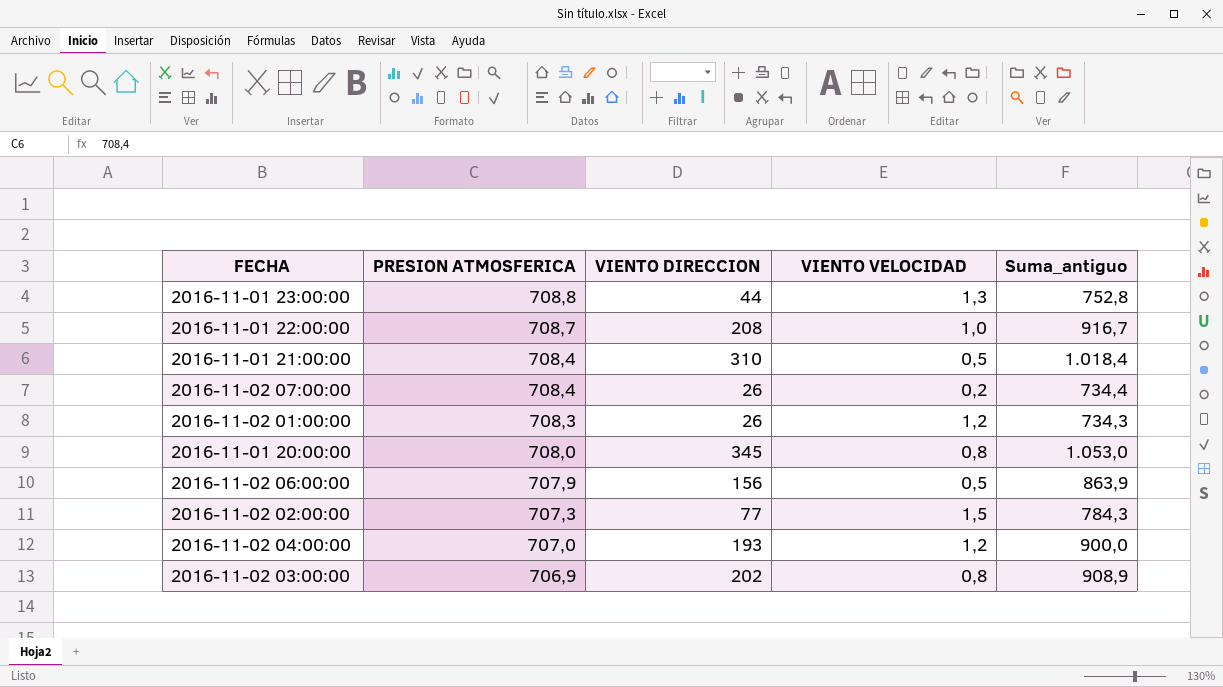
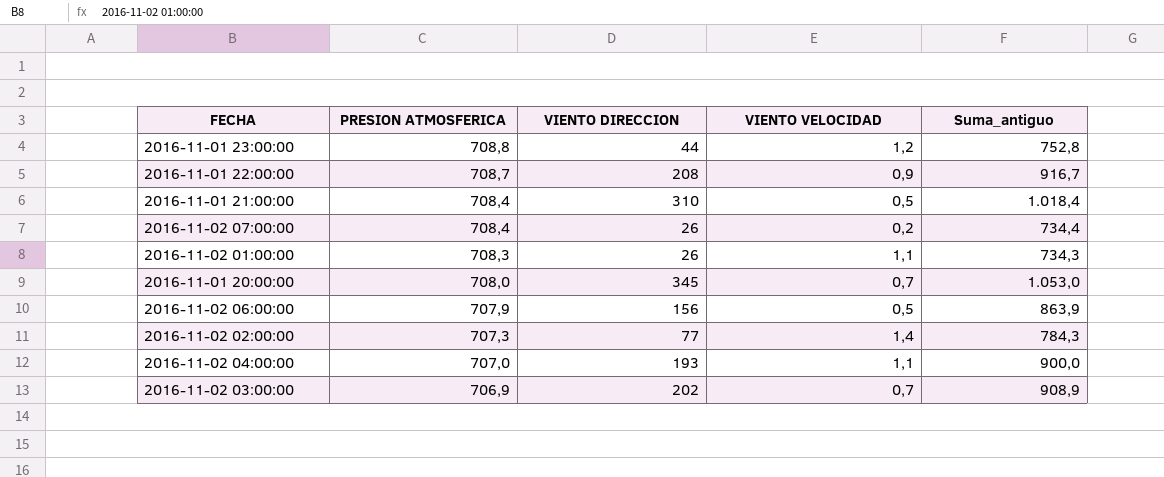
2016-11-01 23:00:00 | VIENTO VELOCIDAD: 1,3 -> 1,2
2016-11-01 22:00:00 | VIENTO VELOCIDAD: 1,0 -> 0,9
2016-11-02 01:00:00 | VIENTO VELOCIDAD: 1,2 -> 1,1
2016-11-01 20:00:00 | VIENTO VELOCIDAD: 0,8 -> 0,7
2016-11-02 02:00:00 | VIENTO VELOCIDAD: 1,5 -> 1,4
2016-11-02 04:00:00 | VIENTO VELOCIDAD: 1,2 -> 1,1
2016-11-02 03:00:00 | VIENTO VELOCIDAD: 0,8 -> 0,7

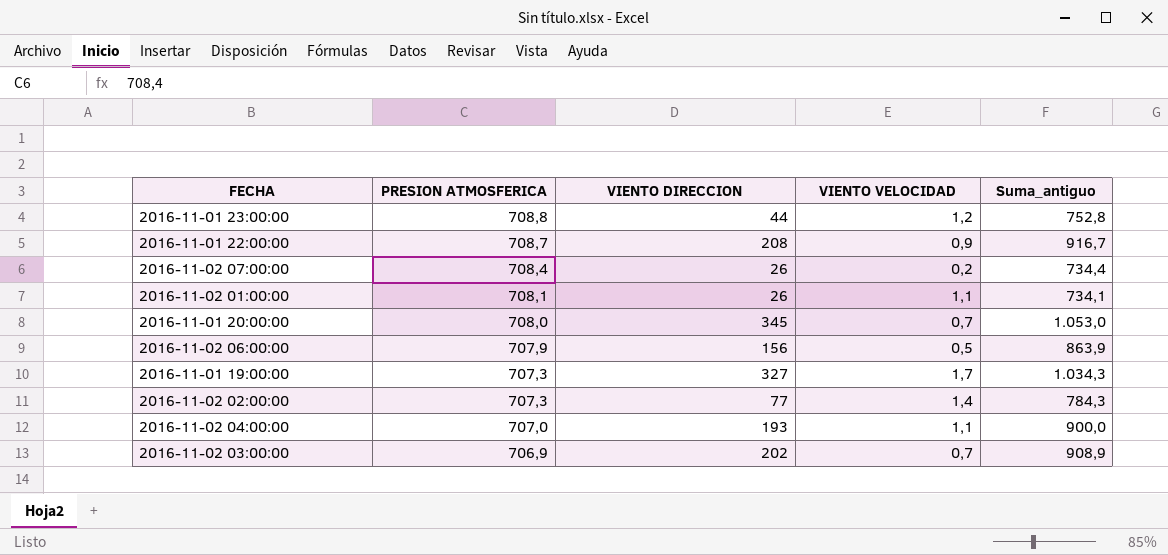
row 2016-11-01 21:00:00: 708,4 | 310 | 0,5 | 1.018,4 -> none
2016-11-02 01:00:00 | PRESION ATMOSFERICA: 708,3 -> 708,1
2016-11-02 01:00:00 | Suma_antiguo: 734,3 -> 734,1
row 2016-11-01 19:00:00: none -> 707,3 | 327 | 1,7 | 1.034,3

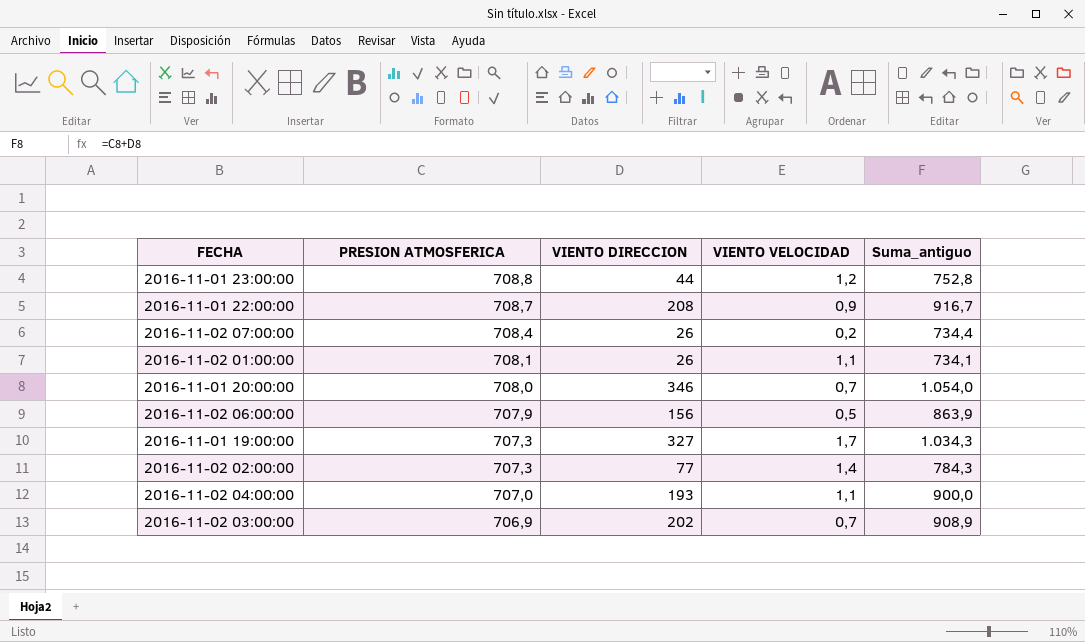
2016-11-01 20:00:00 | VIENTO DIRECCION: 345 -> 346
2016-11-01 20:00:00 | Suma_antiguo: 1.053,0 -> 1.054,0

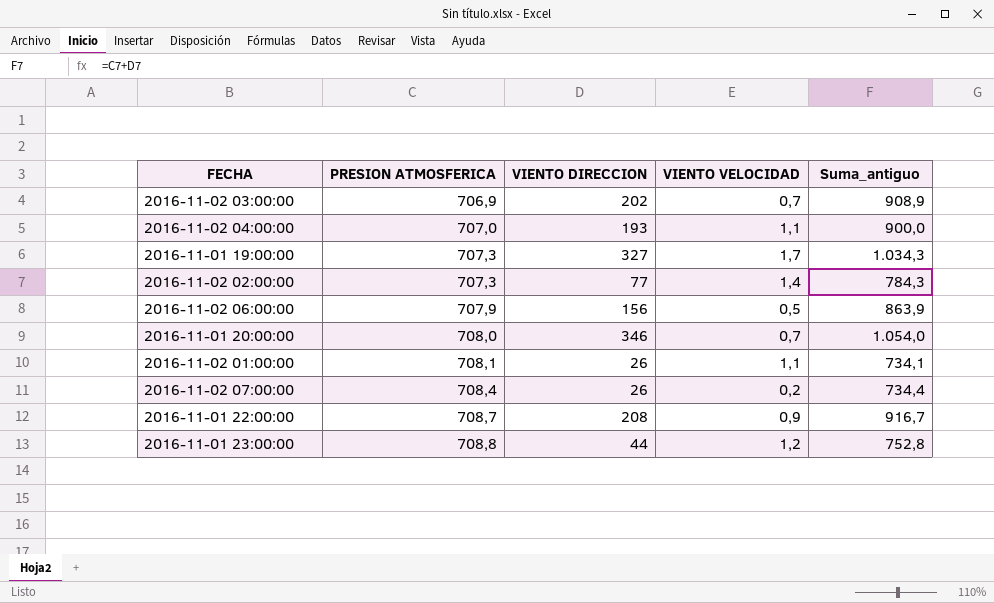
row order: PRESION ATMOSFERICA descending -> PRESION ATMOSFERICA ascending

